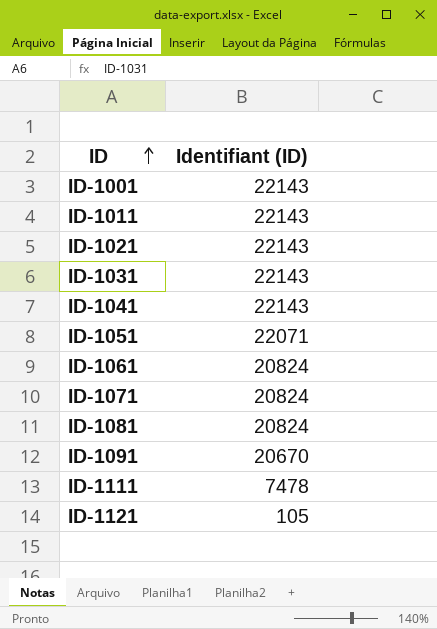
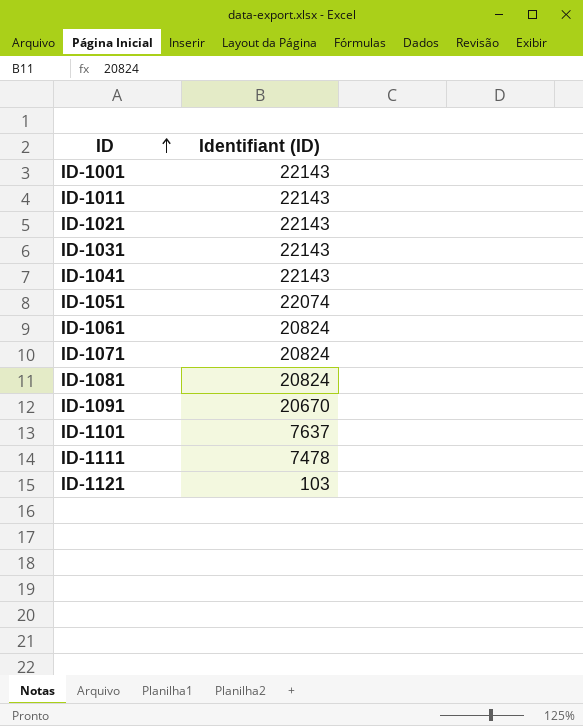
ID-1051 | Identifiant (ID): 22071 -> 22074
row ID-1101: none -> 7637
ID-1121 | Identifiant (ID): 105 -> 103

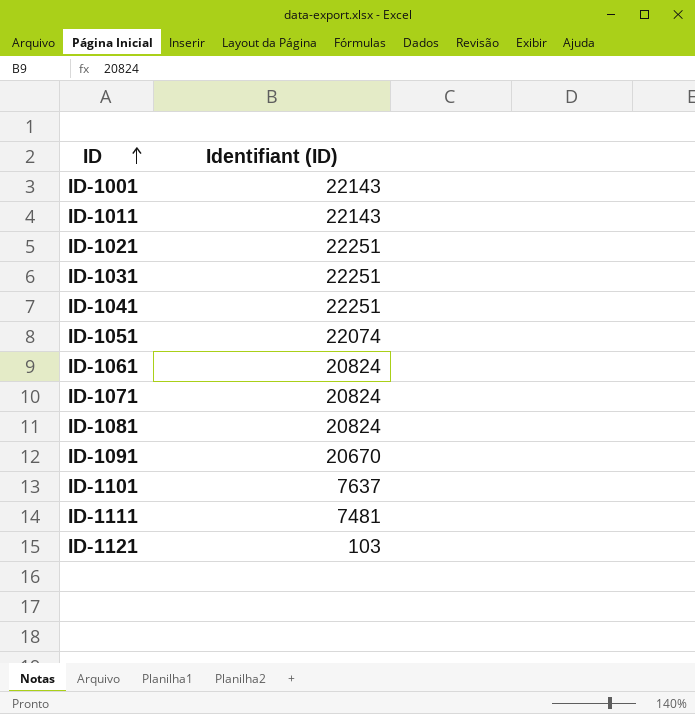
ID-1021 | Identifiant (ID): 22143 -> 22251
ID-1031 | Identifiant (ID): 22143 -> 22251
ID-1041 | Identifiant (ID): 22143 -> 22251
ID-1111 | Identifiant (ID): 7478 -> 7481

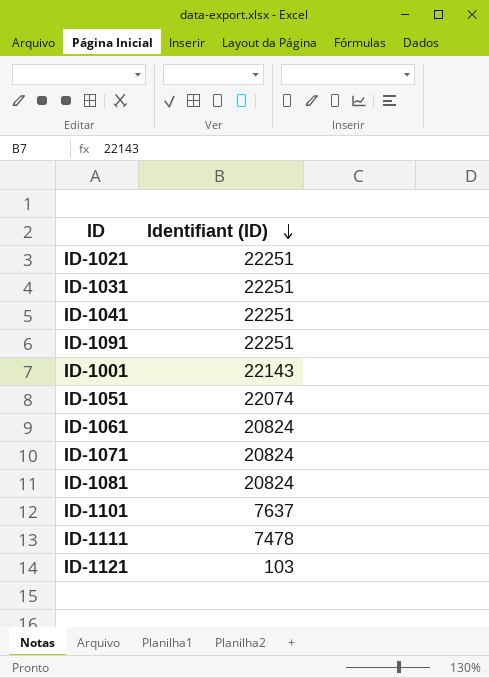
row order: ID ascending -> Identifiant (ID) descending
row ID-1011: 22143 -> none
ID-1091 | Identifiant (ID): 20670 -> 22251
ID-1111 | Identifiant (ID): 7481 -> 7478

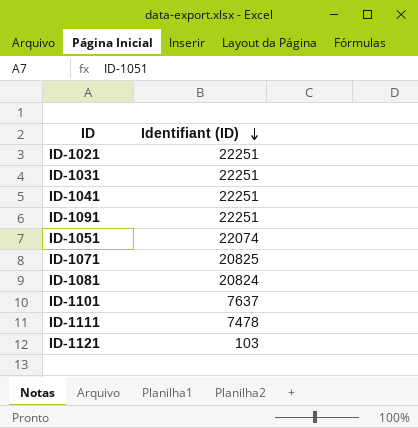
row ID-1001: 22143 -> none
row ID-1061: 20824 -> none
ID-1071 | Identifiant (ID): 20824 -> 20825

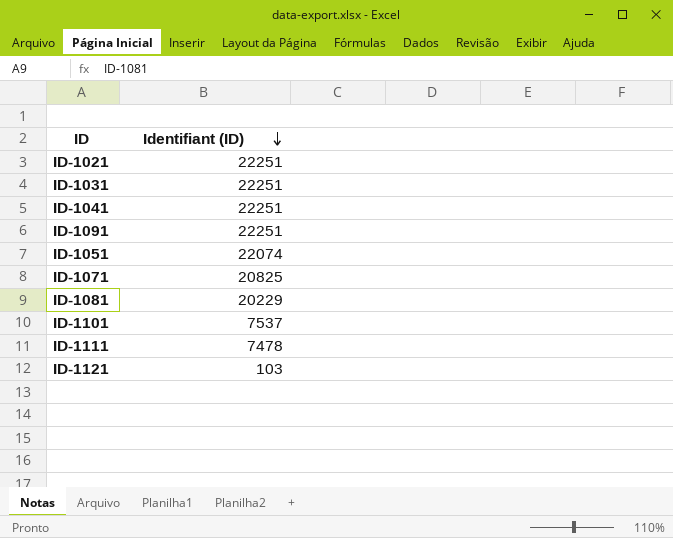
ID-1081 | Identifiant (ID): 20824 -> 20229
ID-1101 | Identifiant (ID): 7637 -> 7537

